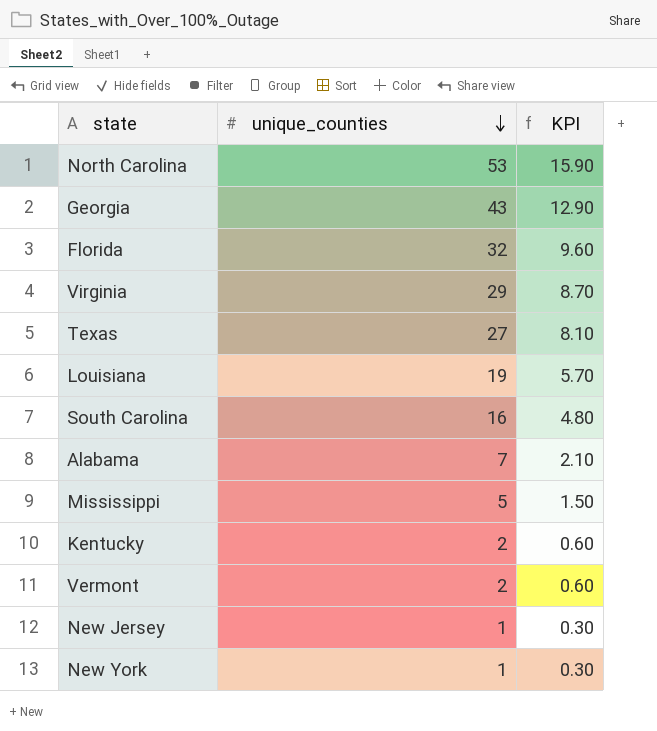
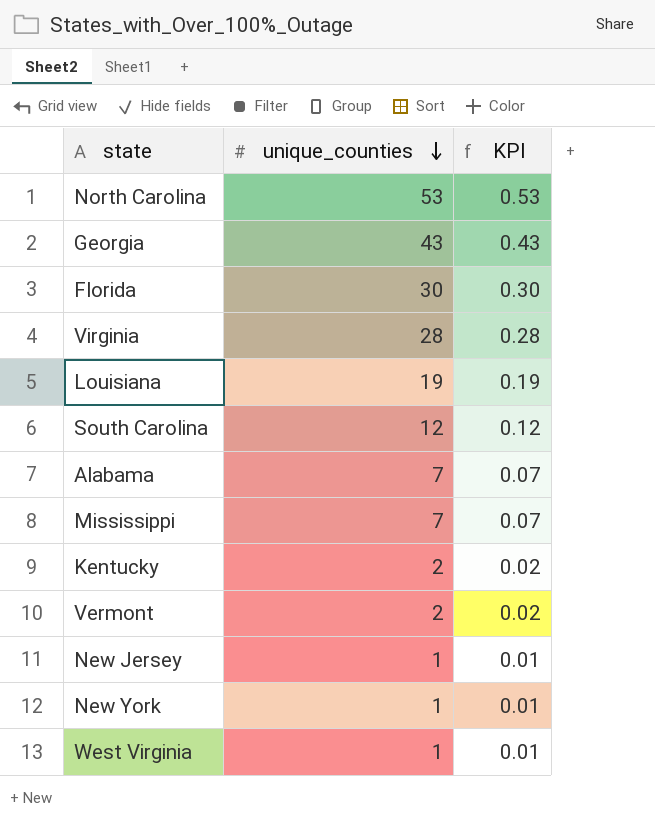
column KPI | formula: [unique_counties] * 0.3 -> [unique_counties] * 0.01
row Texas: 27 | 8.10 -> none
Florida | unique_counties: 32 -> 30
Virginia | unique_counties: 29 -> 28
South Carolina | unique_counties: 16 -> 12
Mississippi | unique_counties: 5 -> 7
row West Virginia: none -> 1 | 0.01

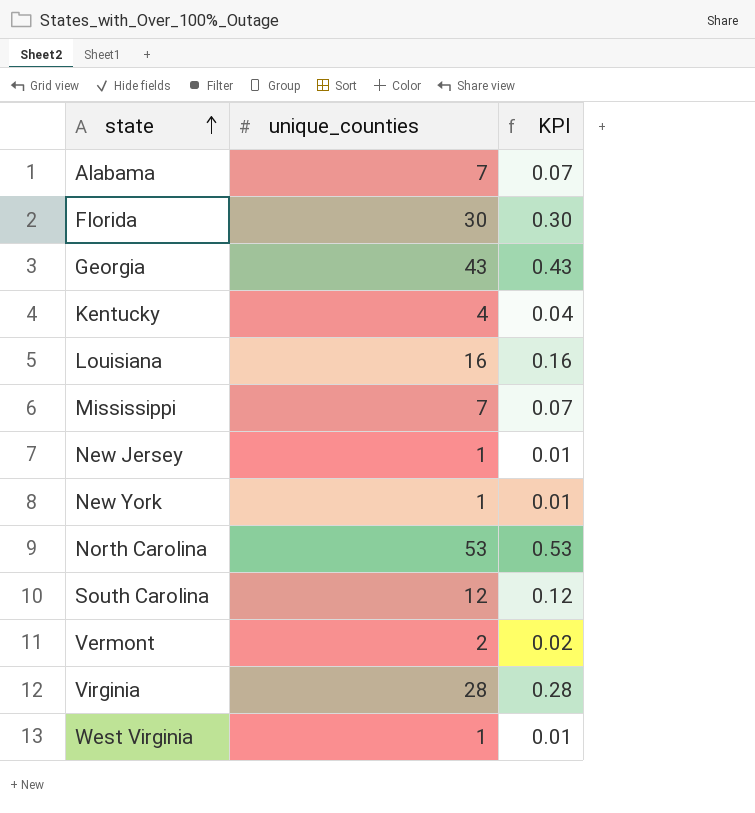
row order: unique_counties descending -> state ascending
Kentucky | unique_counties: 2 -> 4
Kentucky | KPI: 0.02 -> 0.04
Louisiana | unique_counties: 19 -> 16
Louisiana | KPI: 0.19 -> 0.16

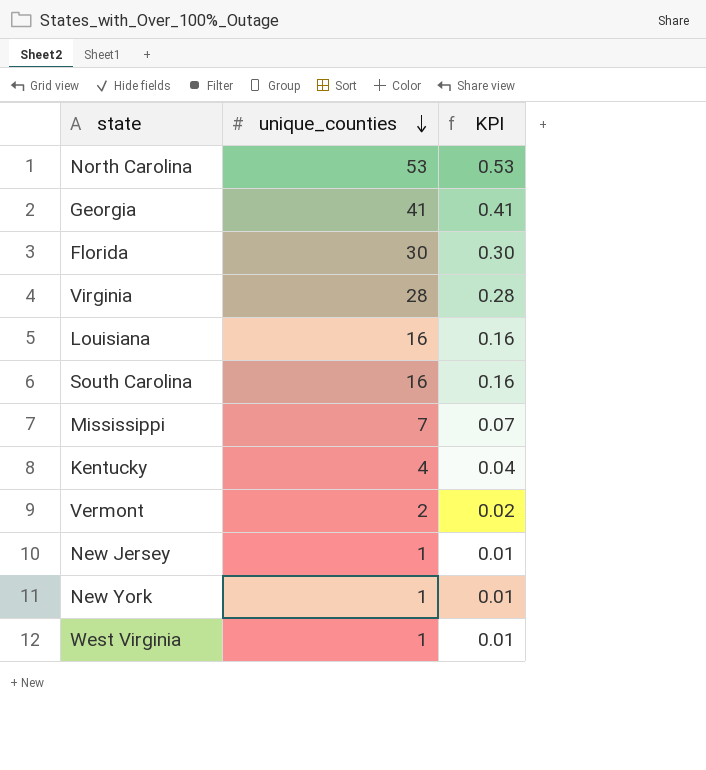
row order: state ascending -> unique_counties descending
row Alabama: 7 | 0.07 -> none
Georgia | unique_counties: 43 -> 41
Georgia | KPI: 0.43 -> 0.41
South Carolina | unique_counties: 12 -> 16
South Carolina | KPI: 0.12 -> 0.16

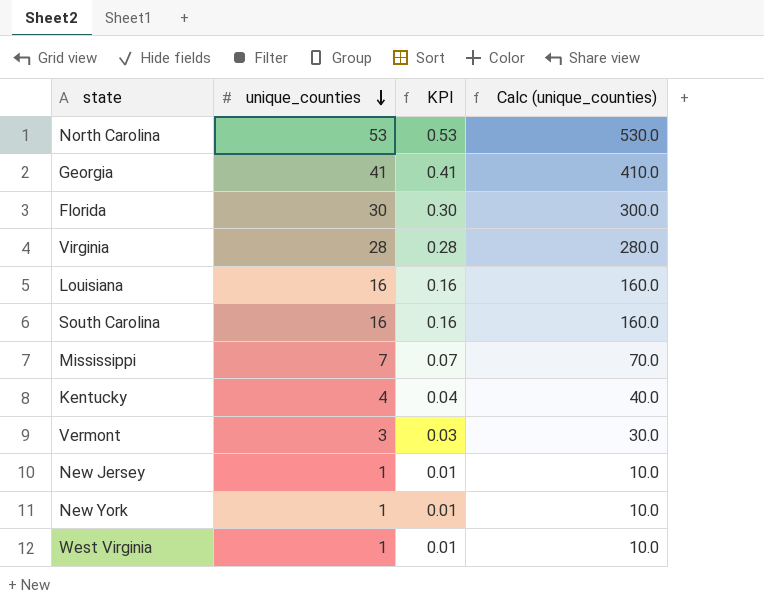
column Calc (unique_counties) | formula: none -> [unique_counties] * 10
Vermont | unique_counties: 2 -> 3
Vermont | KPI: 0.02 -> 0.03

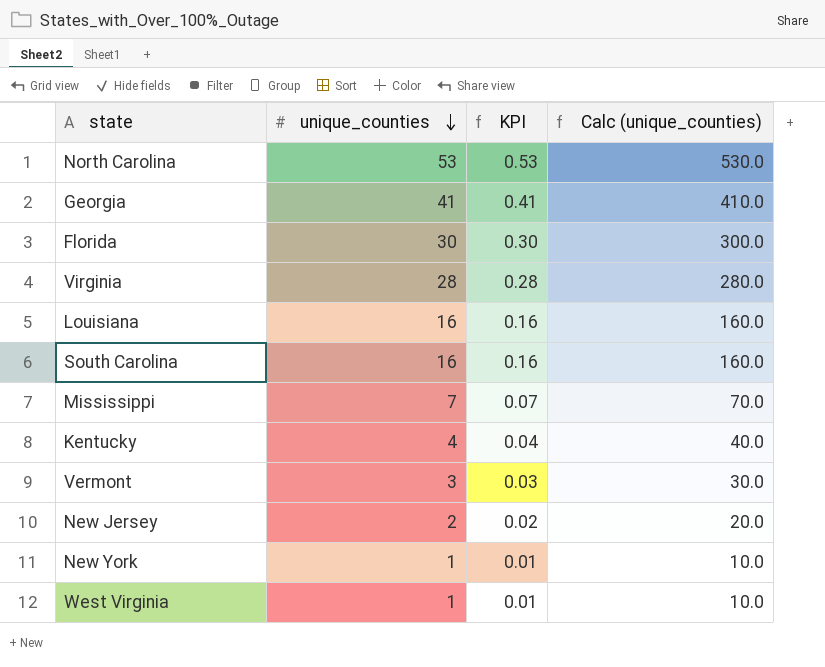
New Jersey | unique_counties: 1 -> 2
New Jersey | KPI: 0.01 -> 0.02
New Jersey | Calc (unique_counties): 10.0 -> 20.0

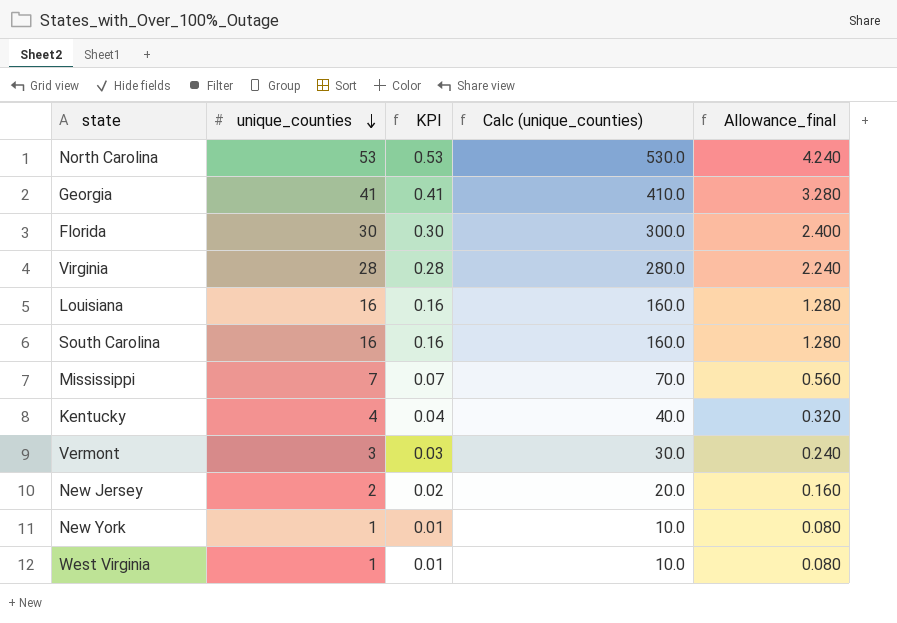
column Allowance_final | formula: none -> [unique_counties] * 0.08

